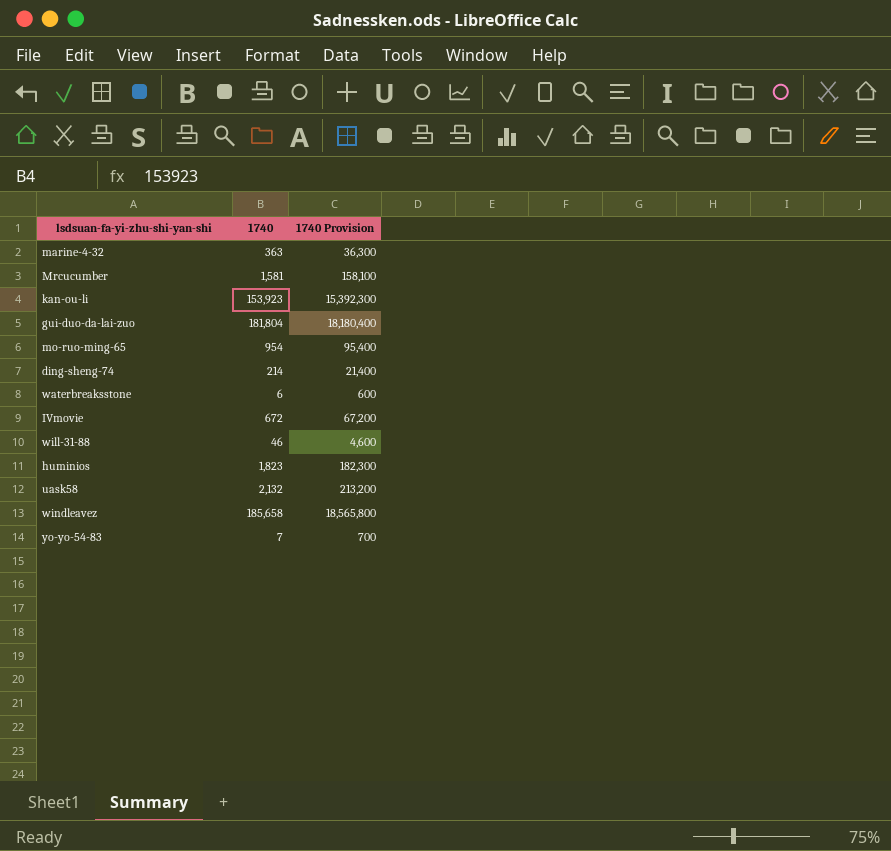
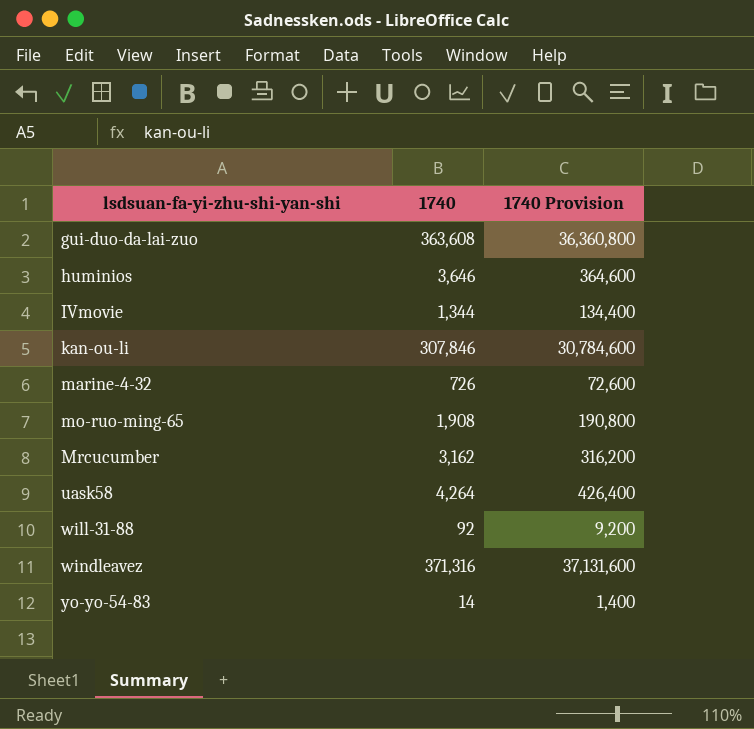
row order: none -> lsdsuan-fa-yi-zhu-shi-yan-shi ascending
row ding-sheng-74: 214 | 21,400 -> none
row waterbreaksstone: 6 | 600 -> none
gui-duo-da-lai-zuo | 1740: 181,804 -> 363,608
gui-duo-da-lai-zuo | 1740 Provision: 18,180,400 -> 36,360,800
huminios | 1740: 1,823 -> 3,646
huminios | 1740 Provision: 182,300 -> 364,600
IVmovie | 1740: 672 -> 1,344
IVmovie | 1740 Provision: 67,200 -> 134,400
kan-ou-li | 1740: 153,923 -> 307,846
kan-ou-li | 1740 Provision: 15,392,300 -> 30,784,600
marine-4-32 | 1740: 363 -> 726
marine-4-32 | 1740 Provision: 36,300 -> 72,600
mo-ruo-ming-65 | 1740: 954 -> 1,908
mo-ruo-ming-65 | 1740 Provision: 95,400 -> 190,800
Mrcucumber | 1740: 1,581 -> 3,162
Mrcucumber | 1740 Provision: 158,100 -> 316,200
uask58 | 1740: 2,132 -> 4,264
uask58 | 1740 Provision: 213,200 -> 426,400
will-31-88 | 1740: 46 -> 92
will-31-88 | 1740 Provision: 4,600 -> 9,200
windleavez | 1740: 185,658 -> 371,316
windleavez | 1740 Provision: 18,565,800 -> 37,131,600
yo-yo-54-83 | 1740: 7 -> 14
yo-yo-54-83 | 1740 Provision: 700 -> 1,400

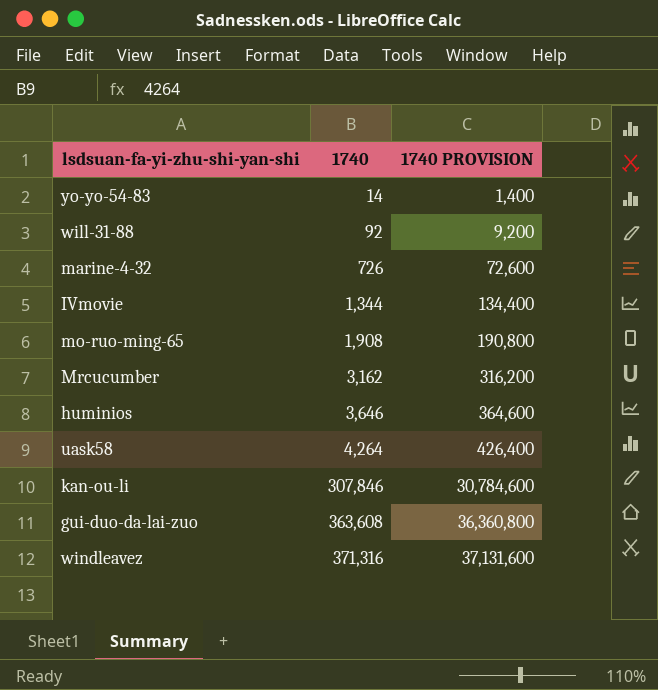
row order: lsdsuan-fa-yi-zhu-shi-yan-shi ascending -> 1740 ascending
column name: 1740 Provision -> 1740 PROVISION

